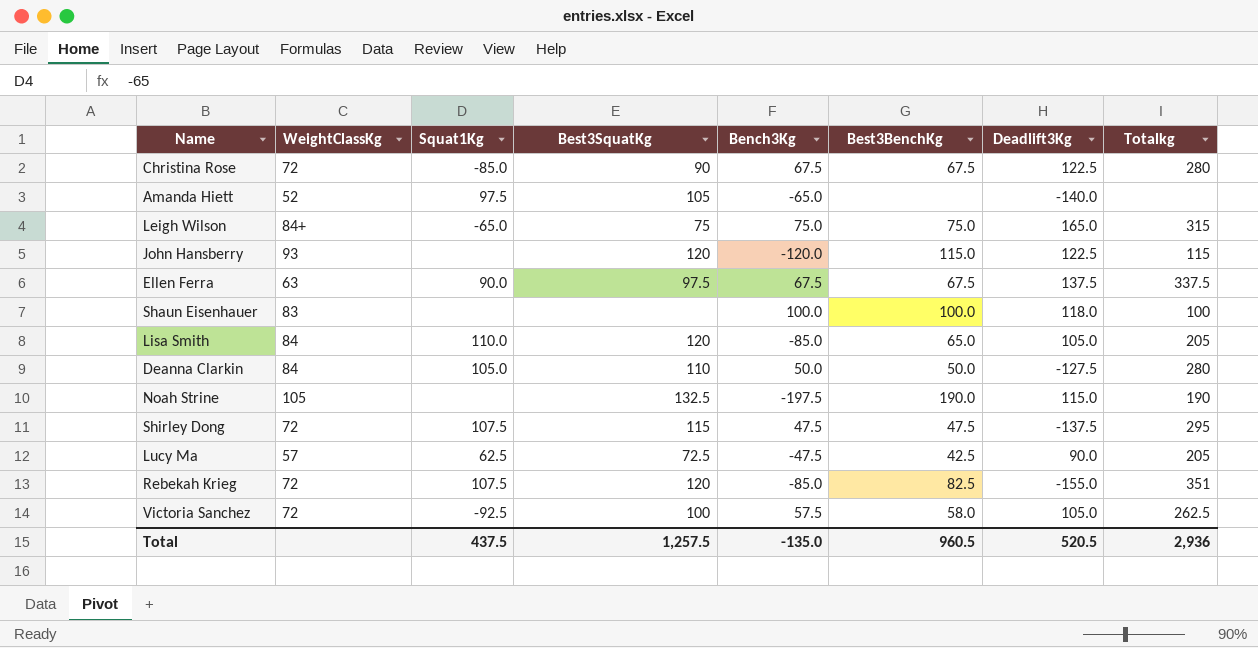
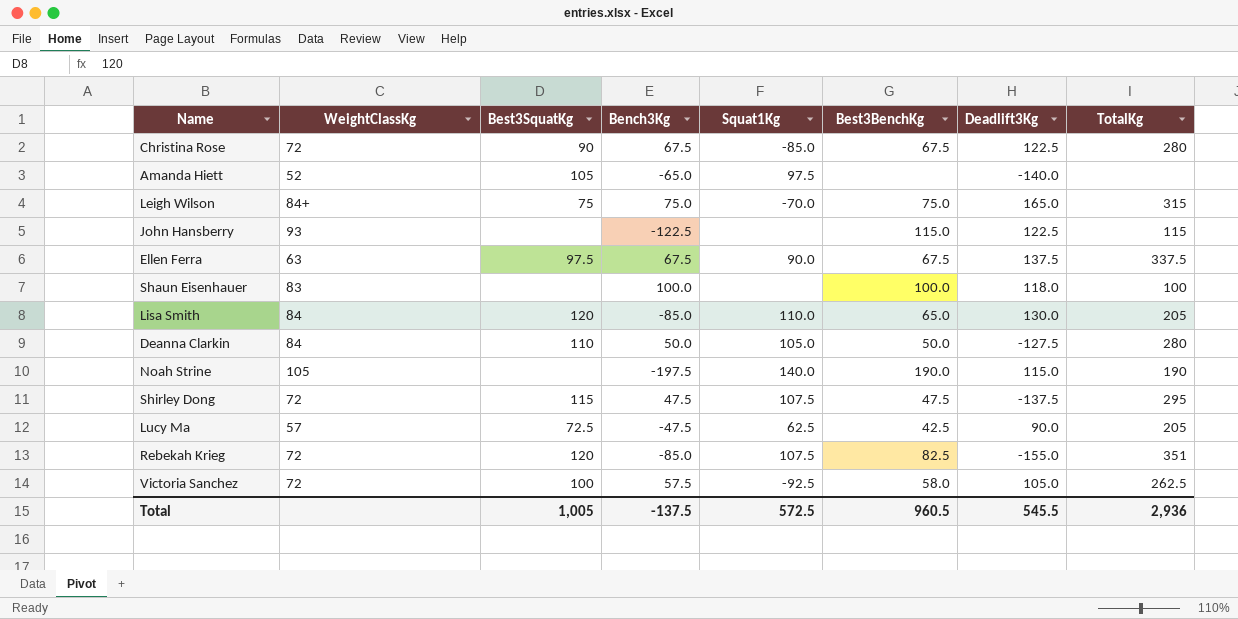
column Squat1Kg | position: 3 -> 5
column name: Totalkg -> TotalKg
Leigh Wilson | Squat1Kg: -65.0 -> -70.0
John Hansberry | Best3SquatKg: 120 -> none
John Hansberry | Bench3Kg: -120.0 -> -122.5
Lisa Smith | Deadlift3Kg: 105.0 -> 130.0
Noah Strine | Best3SquatKg: 132.5 -> none
Noah Strine | Squat1Kg: none -> 140.0
Total | Best3SquatKg: 1,257.5 -> 1,005
Total | Bench3Kg: -135.0 -> -137.5
Total | Squat1Kg: 437.5 -> 572.5
Total | Deadlift3Kg: 520.5 -> 545.5

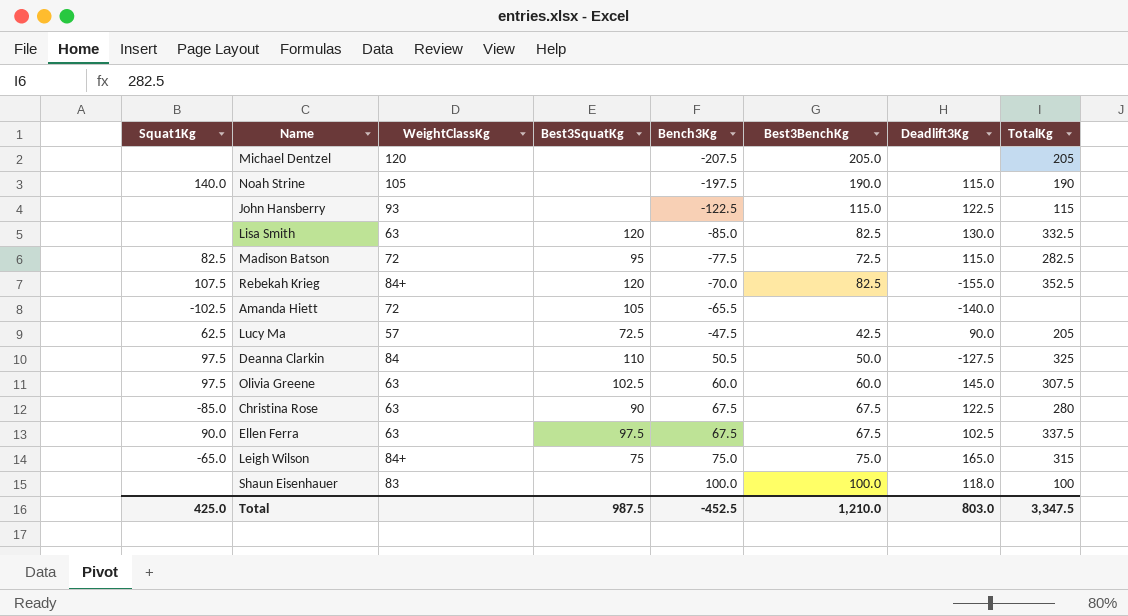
row order: none -> Bench3Kg ascending
column Squat1Kg | position: 5 -> 1
row Shirley Dong: 72 | 115 | 47.5 | 107.5 | 47.5 | -137.5 | 295 -> none
row Victoria Sanchez: 72 | 100 | 57.5 | -92.5 | 58.0 | 105.0 | 262.5 -> none
row Michael Dentzel: none -> none | 120 | none | -207.5 | 205.0 | none | 205
Lisa Smith | Squat1Kg: 110.0 -> none
Lisa Smith | WeightClassKg: 84 -> 63
Lisa Smith | Best3BenchKg: 65.0 -> 82.5
Lisa Smith | TotalKg: 205 -> 332.5
row Madison Batson: none -> 82.5 | 72 | 95 | -77.5 | 72.5 | 115.0 | 282.5
Rebekah Krieg | WeightClassKg: 72 -> 84+
Rebekah Krieg | Bench3Kg: -85.0 -> -70.0
Rebekah Krieg | TotalKg: 351 -> 352.5
Amanda Hiett | Squat1Kg: 97.5 -> -102.5
Amanda Hiett | WeightClassKg: 52 -> 72
Amanda Hiett | Bench3Kg: -65.0 -> -65.5
Deanna Clarkin | Squat1Kg: 105.0 -> 97.5
Deanna Clarkin | Bench3Kg: 50.0 -> 50.5
Deanna Clarkin | TotalKg: 280 -> 325
row Olivia Greene: none -> 97.5 | 63 | 102.5 | 60.0 | 60.0 | 145.0 | 307.5
Christina Rose | WeightClassKg: 72 -> 63
Ellen Ferra | Deadlift3Kg: 137.5 -> 102.5
Leigh Wilson | Squat1Kg: -70.0 -> -65.0
Total | Squat1Kg: 572.5 -> 425.0
Total | Best3SquatKg: 1,005 -> 987.5
Total | Bench3Kg: -137.5 -> -452.5
Total | Best3BenchKg: 960.5 -> 1,210.0
Total | Deadlift3Kg: 545.5 -> 803.0
Total | TotalKg: 2,936 -> 3,347.5

